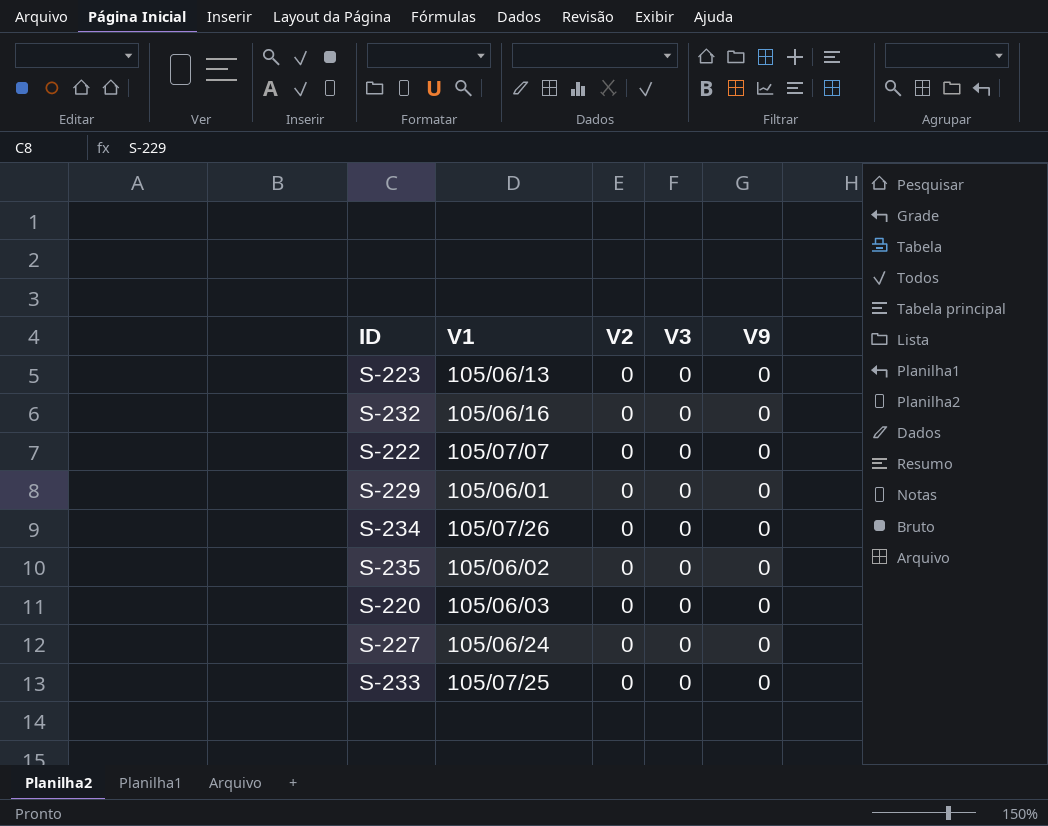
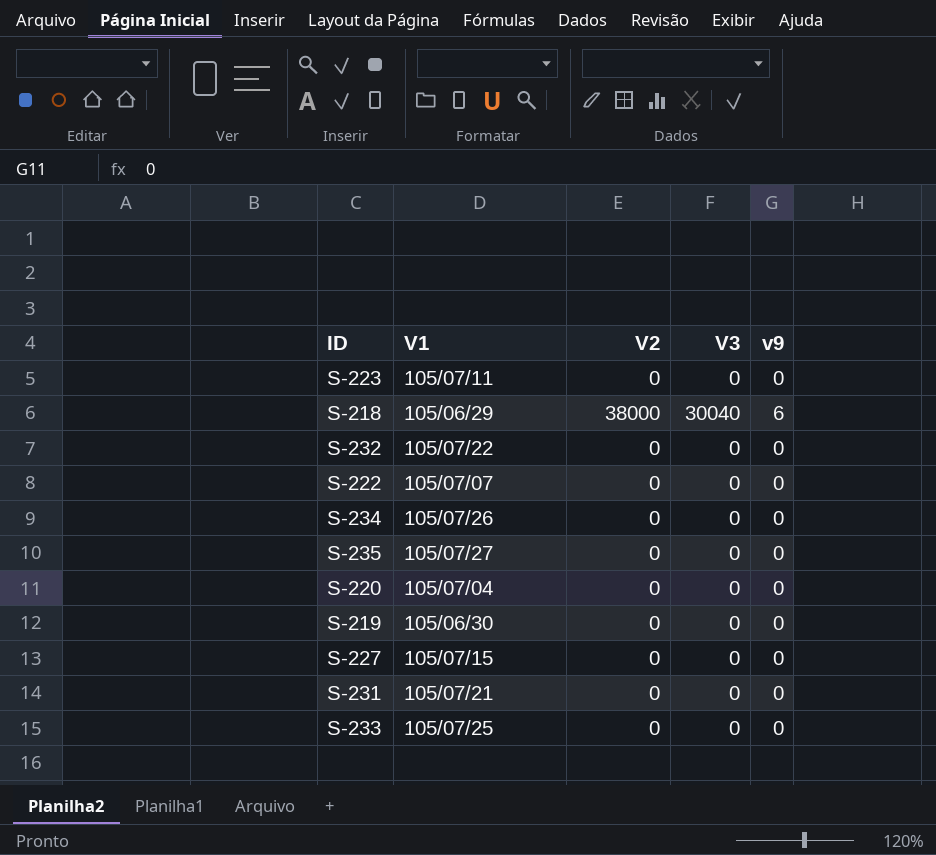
column name: V9 -> v9
row S-229: 105/06/01 | 0 | 0 | 0 -> none
S-223 | V1: 105/06/13 -> 105/07/11
row S-218: none -> 105/06/29 | 38000 | 30040 | 6
S-232 | V1: 105/06/16 -> 105/07/22
S-235 | V1: 105/06/02 -> 105/07/27
S-220 | V1: 105/06/03 -> 105/07/04
row S-219: none -> 105/06/30 | 0 | 0 | 0
S-227 | V1: 105/06/24 -> 105/07/15
row S-231: none -> 105/07/21 | 0 | 0 | 0

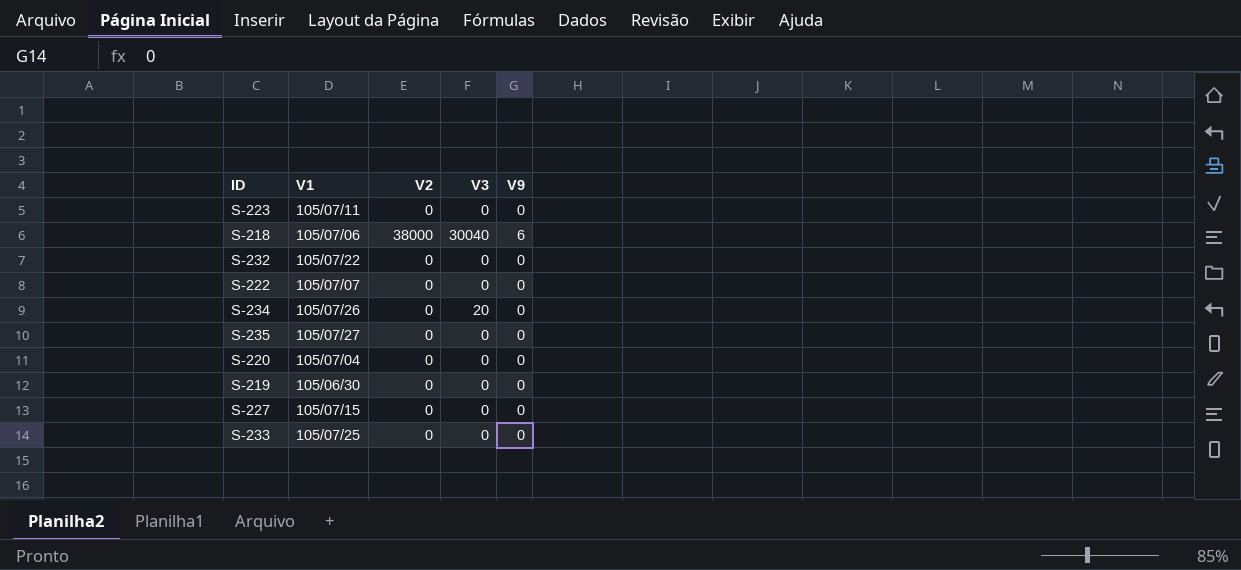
column name: v9 -> V9
row S-231: 105/07/21 | 0 | 0 | 0 -> none
S-218 | V1: 105/06/29 -> 105/07/06
S-234 | V3: 0 -> 20

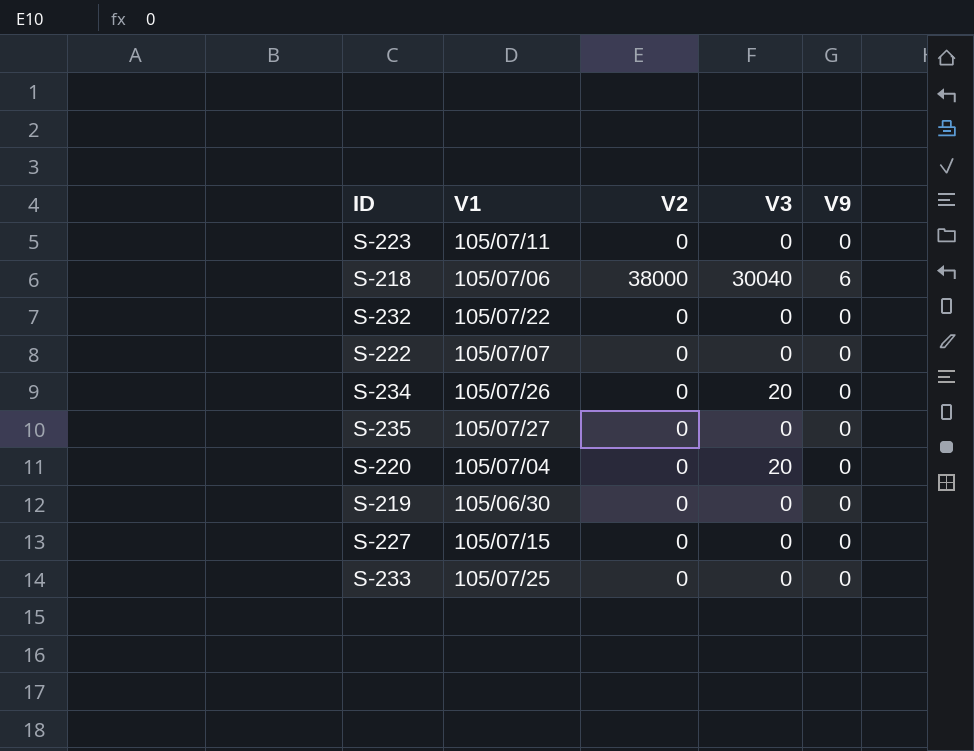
S-220 | V3: 0 -> 20

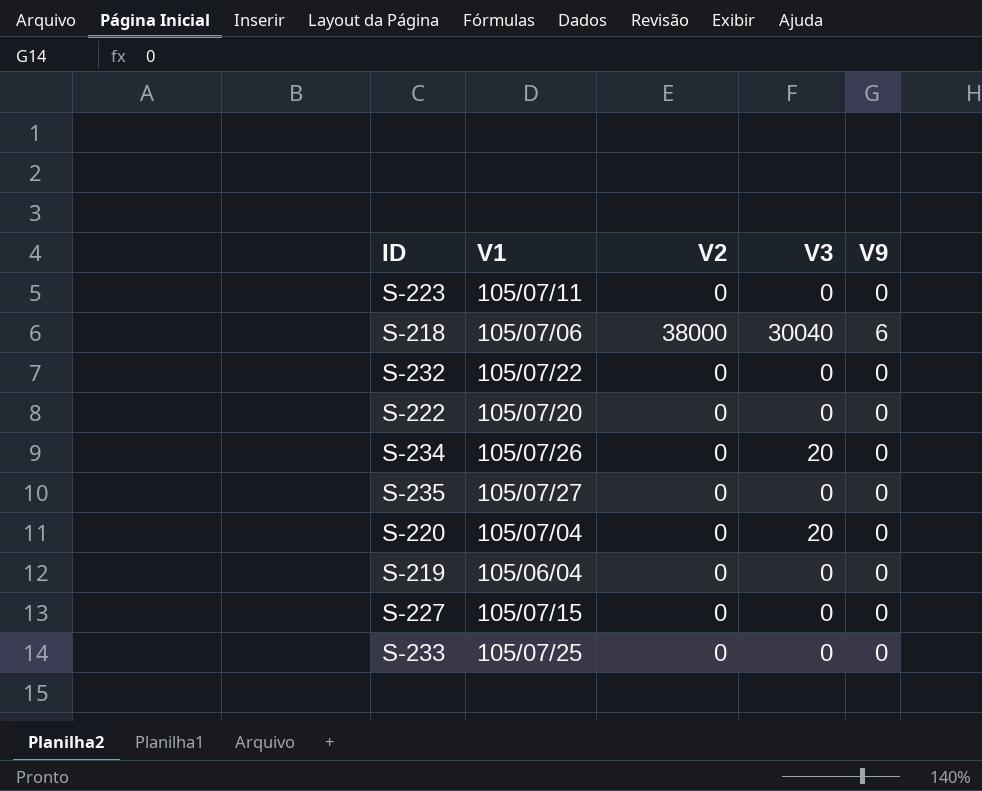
S-222 | V1: 105/07/07 -> 105/07/20
S-219 | V1: 105/06/30 -> 105/06/04

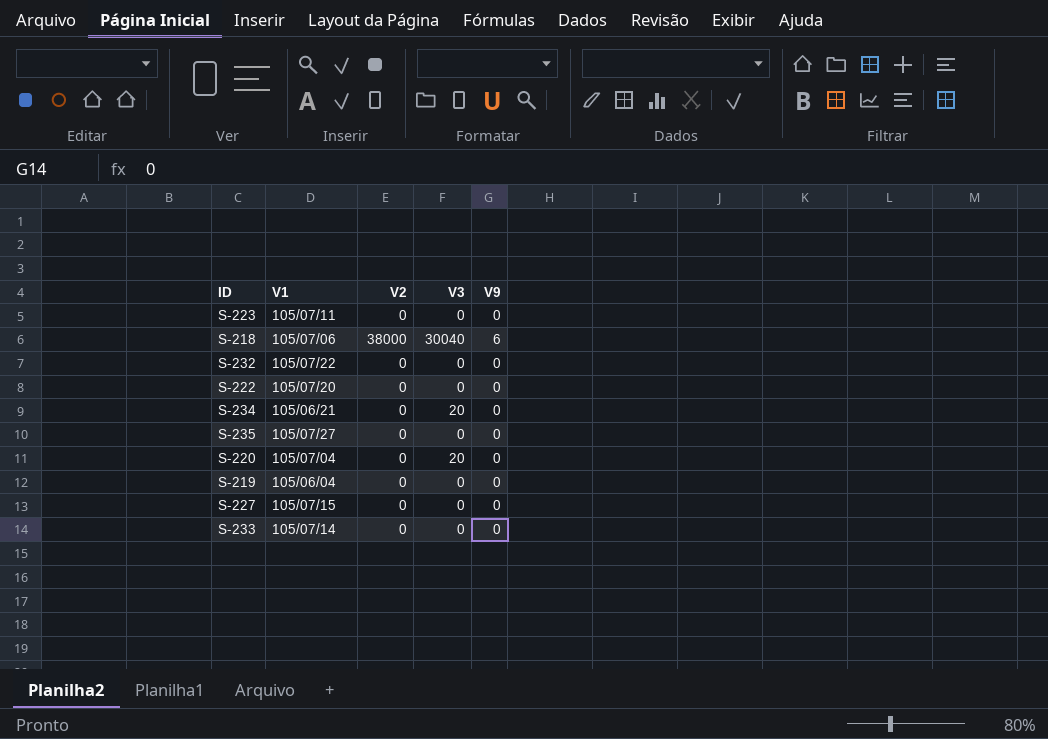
S-234 | V1: 105/07/26 -> 105/06/21
S-233 | V1: 105/07/25 -> 105/07/14

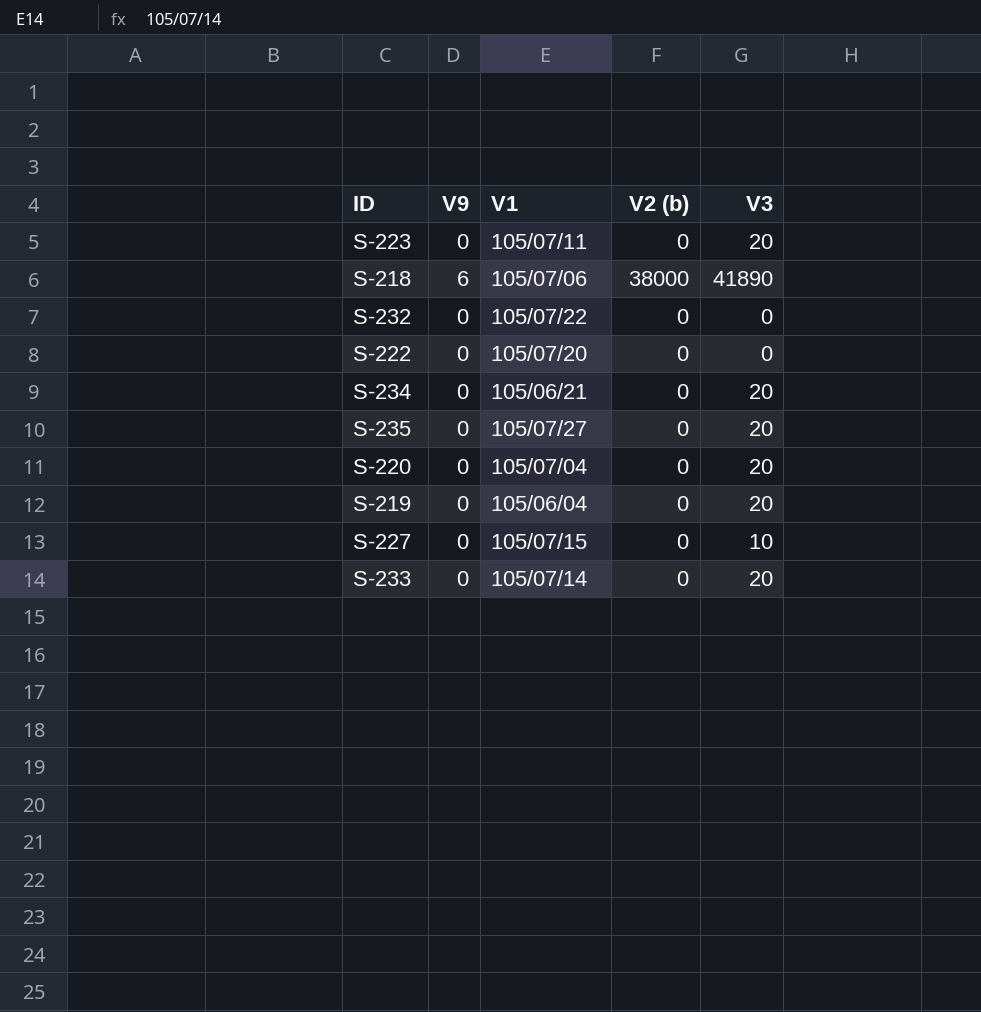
column V9 | position: 5 -> 2
column name: V2 -> V2 (b)
S-223 | V3: 0 -> 20
S-218 | V3: 30040 -> 41890
S-235 | V3: 0 -> 20
S-219 | V3: 0 -> 20
S-227 | V3: 0 -> 10
S-233 | V3: 0 -> 20

